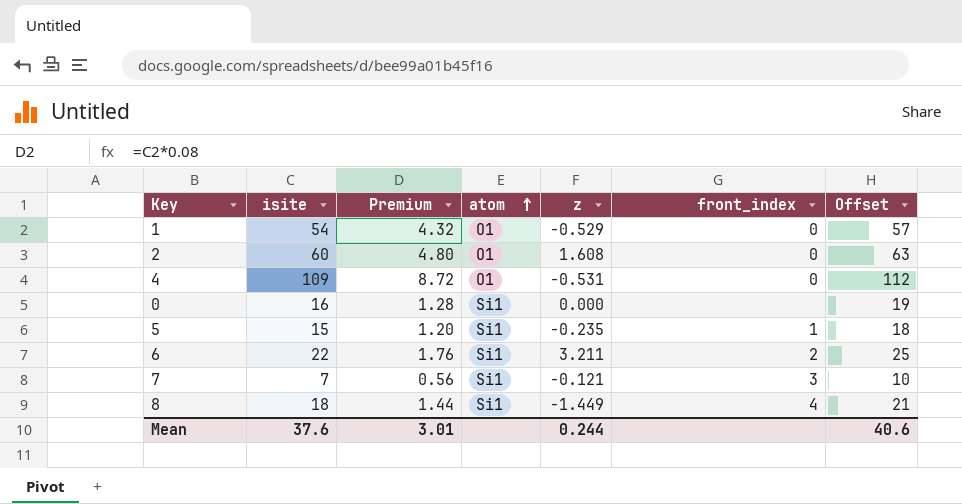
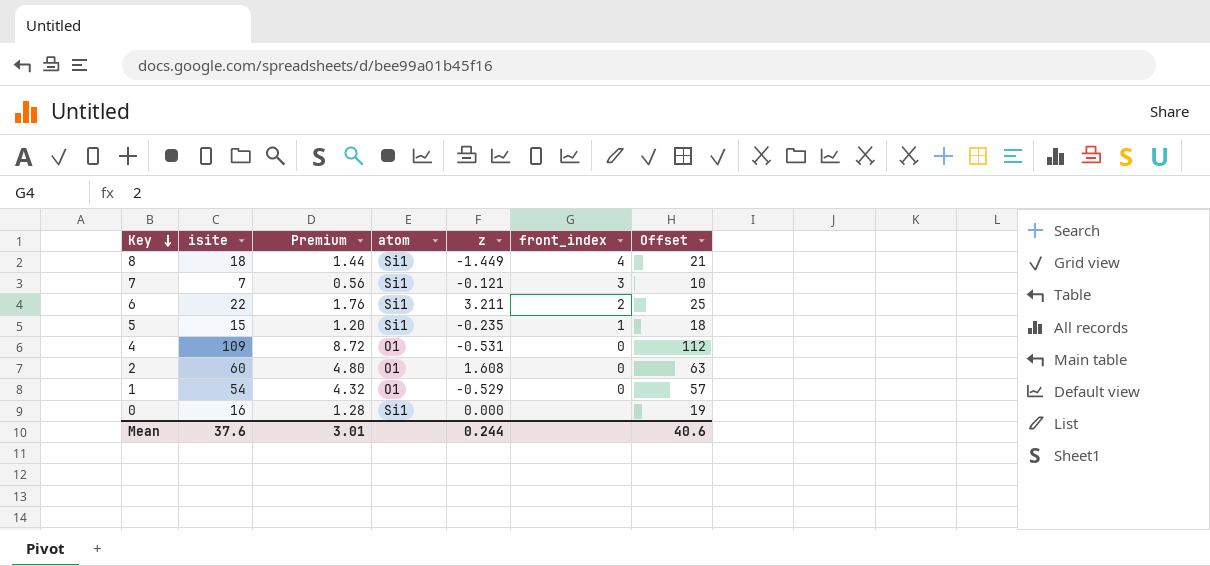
row order: atom ascending -> Key descending

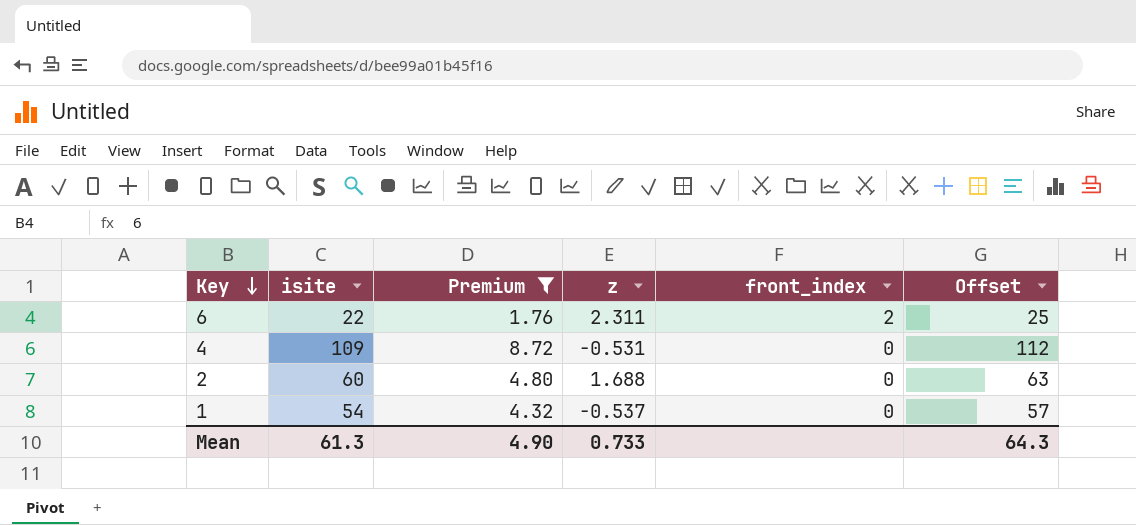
filter: none -> Premium >= 1.76
column atom | position: 4 -> none
6 | z: 3.211 -> 2.311
2 | z: 1.608 -> 1.688
1 | z: -0.529 -> -0.537
Mean | isite: 37.6 -> 61.3
Mean | Premium: 3.01 -> 4.90
Mean | z: 0.244 -> 0.733
Mean | Offset: 40.6 -> 64.3

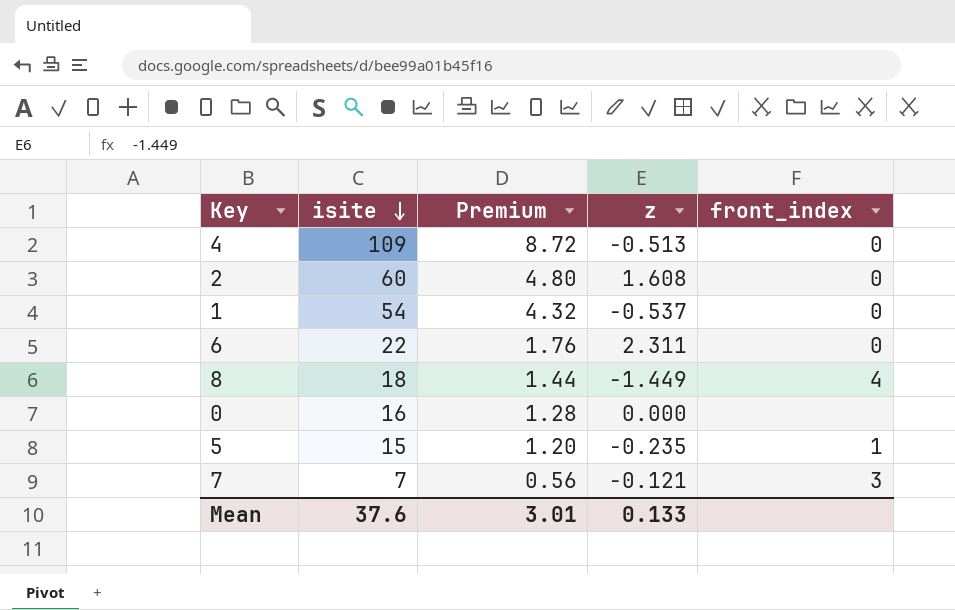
filter: Premium >= 1.76 -> none
row order: Key descending -> isite descending
column Offset | formula: [isite] + 3 -> none
4 | z: -0.531 -> -0.513
2 | z: 1.688 -> 1.608
6 | front_index: 2 -> 0
Mean | isite: 61.3 -> 37.6
Mean | Premium: 4.90 -> 3.01
Mean | z: 0.733 -> 0.133

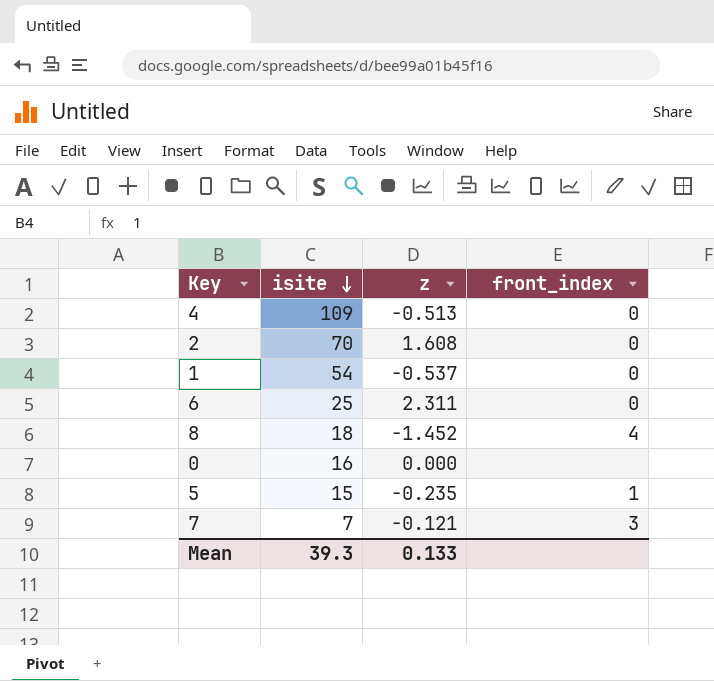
column Premium | formula: [isite] * 0.08 -> none
2 | isite: 60 -> 70
6 | isite: 22 -> 25
8 | z: -1.449 -> -1.452
Mean | isite: 37.6 -> 39.3

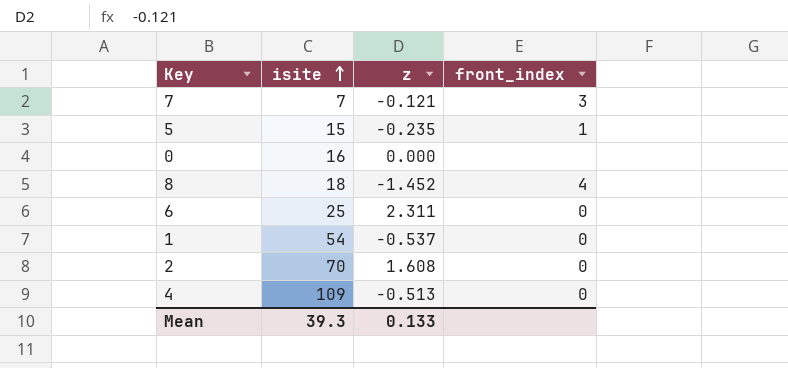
row order: isite descending -> isite ascending

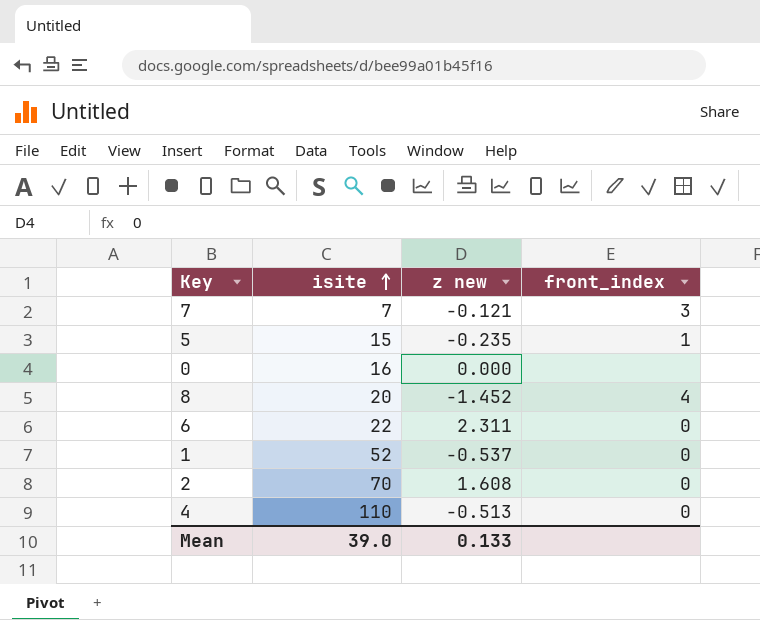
column name: z -> z new
8 | isite: 18 -> 20
6 | isite: 25 -> 22
1 | isite: 54 -> 52
4 | isite: 109 -> 110
Mean | isite: 39.3 -> 39.0

